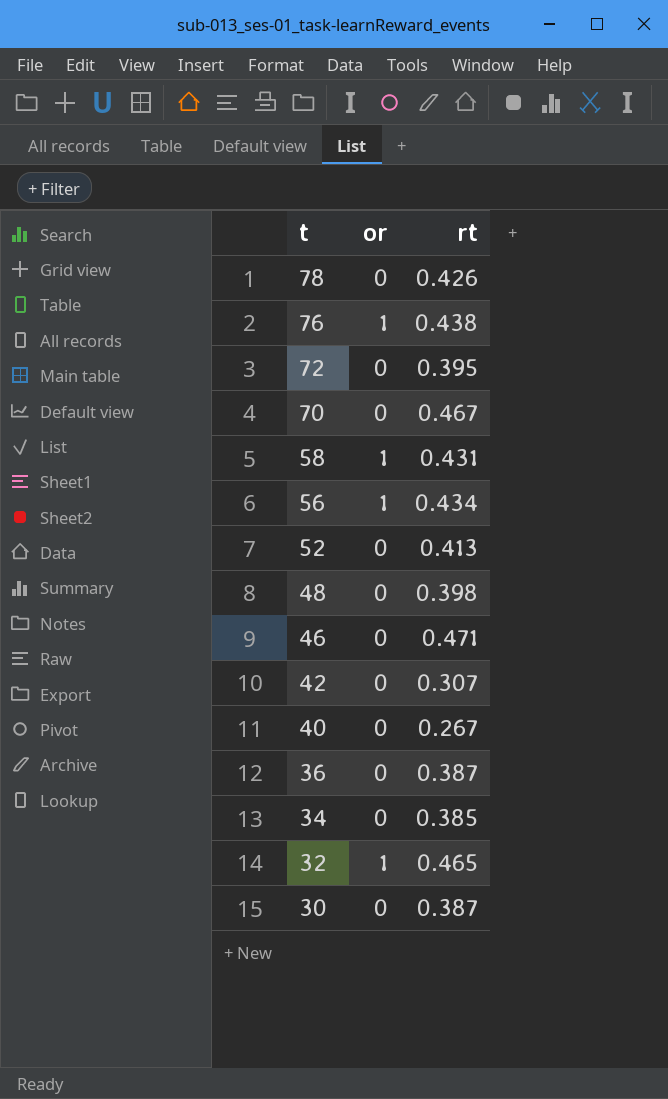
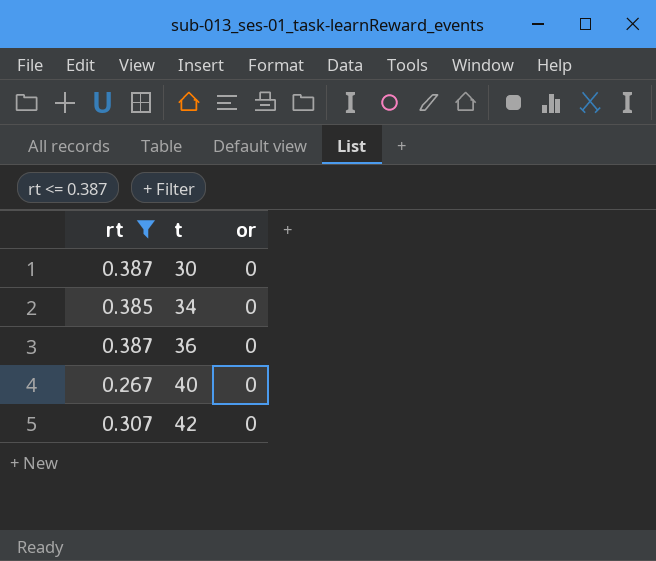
filter: none -> rt <= 0.387
row order: t descending -> t ascending
column rt | position: 3 -> 1

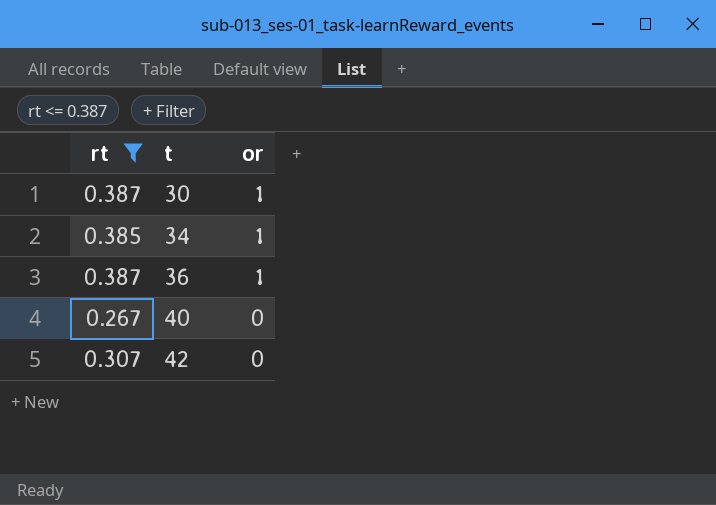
30 | or: 0 -> 1
34 | or: 0 -> 1
36 | or: 0 -> 1

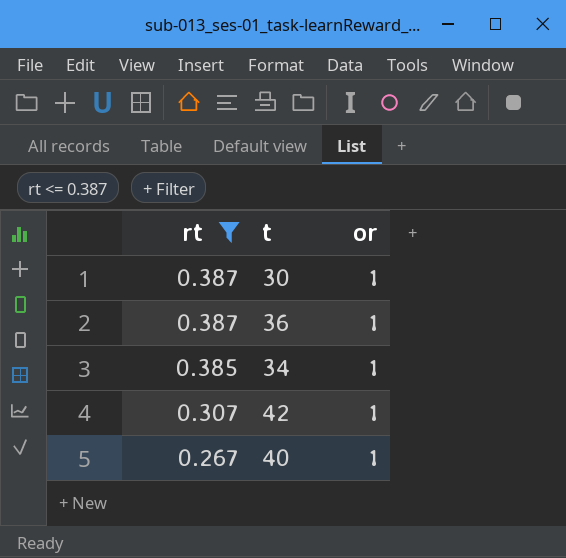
row order: t ascending -> rt descending
42 | or: 0 -> 1
40 | or: 0 -> 1

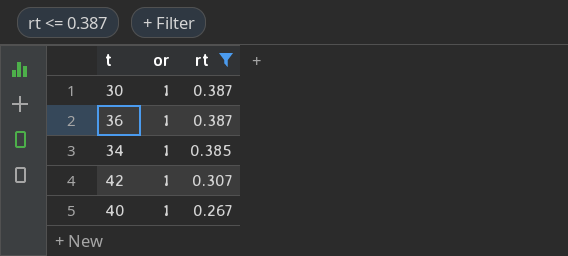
column rt | position: 1 -> 3

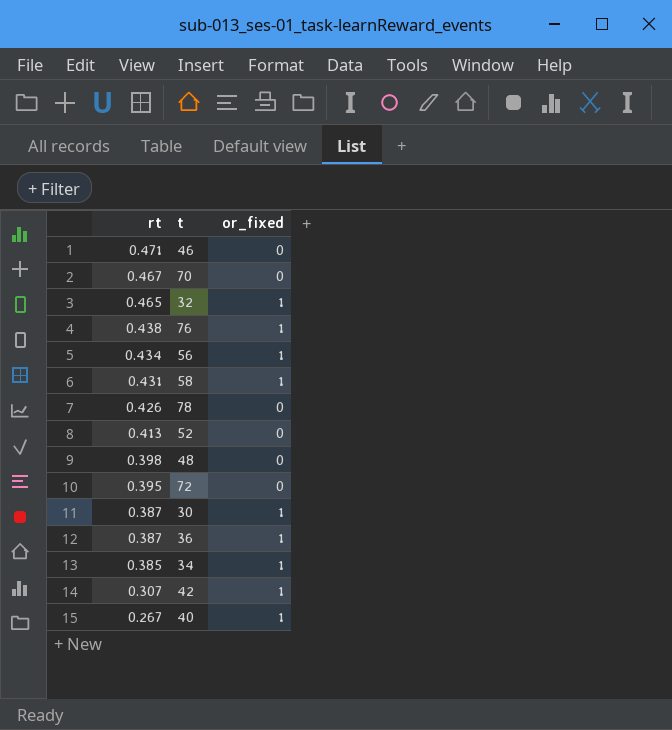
filter: rt <= 0.387 -> none
column rt | position: 3 -> 1
column name: or -> or_fixed

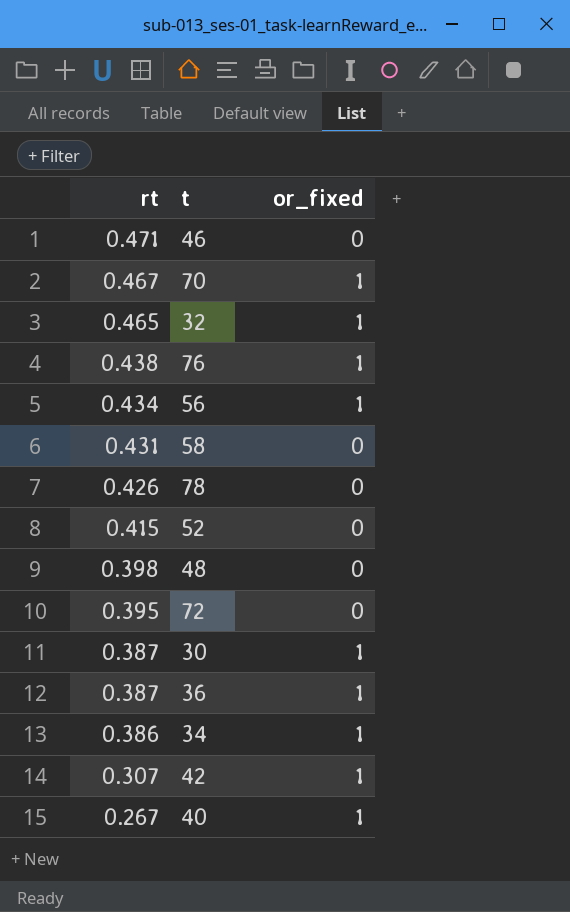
70 | or_fixed: 0 -> 1
58 | or_fixed: 1 -> 0
52 | rt: 0.413 -> 0.415
34 | rt: 0.385 -> 0.386

